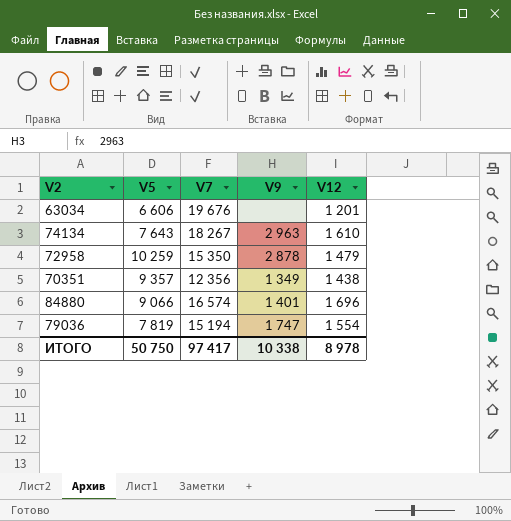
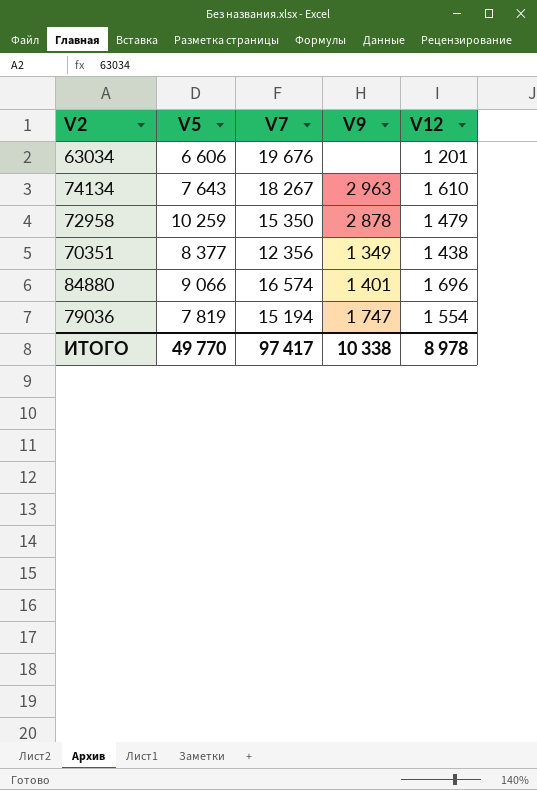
70351 | V5: 9 357 -> 8 377
ИТОГО | V5: 50 750 -> 49 770

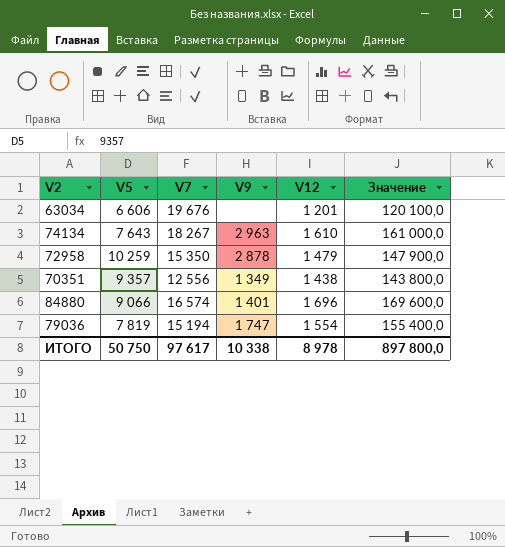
column Значение | formula: none -> [V12] * 100
70351 | V5: 8 377 -> 9 357
70351 | V7: 12 356 -> 12 556
ИТОГО | V5: 49 770 -> 50 750
ИТОГО | V7: 97 417 -> 97 617

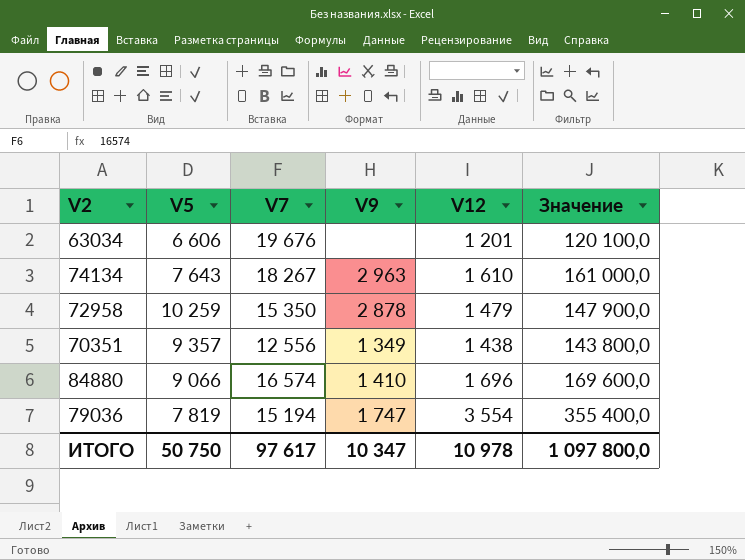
84880 | V9: 1 401 -> 1 410
79036 | V12: 1 554 -> 3 554
79036 | Значение: 155 400,0 -> 355 400,0
ИТОГО | V9: 10 338 -> 10 347
ИТОГО | V12: 8 978 -> 10 978
ИТОГО | Значение: 897 800,0 -> 1 097 800,0

